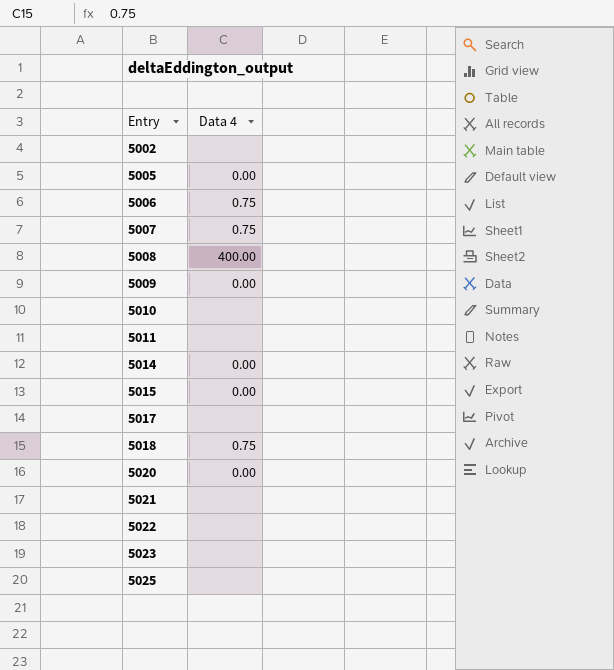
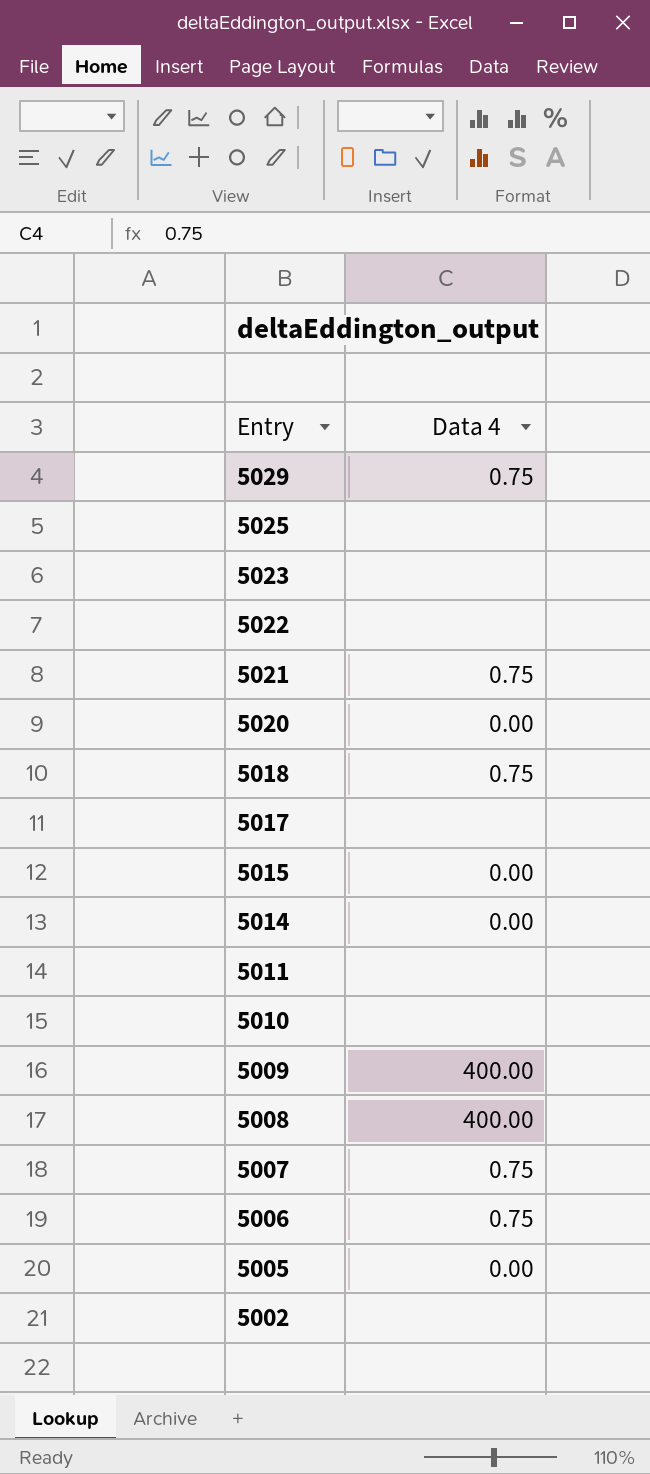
row order: Entry ascending -> Entry descending
row 5029: none -> 0.75
5021 | Data 4: none -> 0.75
5009 | Data 4: 0.00 -> 400.00

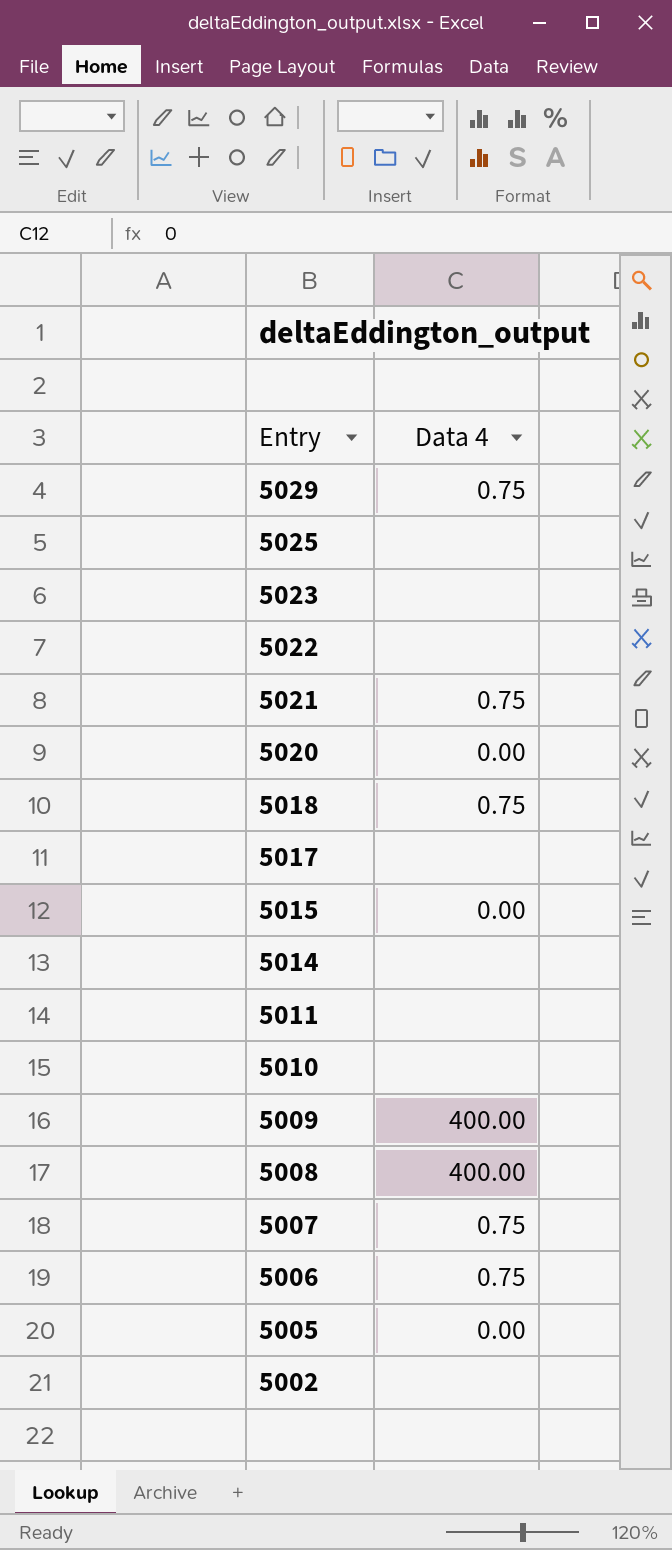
5014 | Data 4: 0.00 -> none

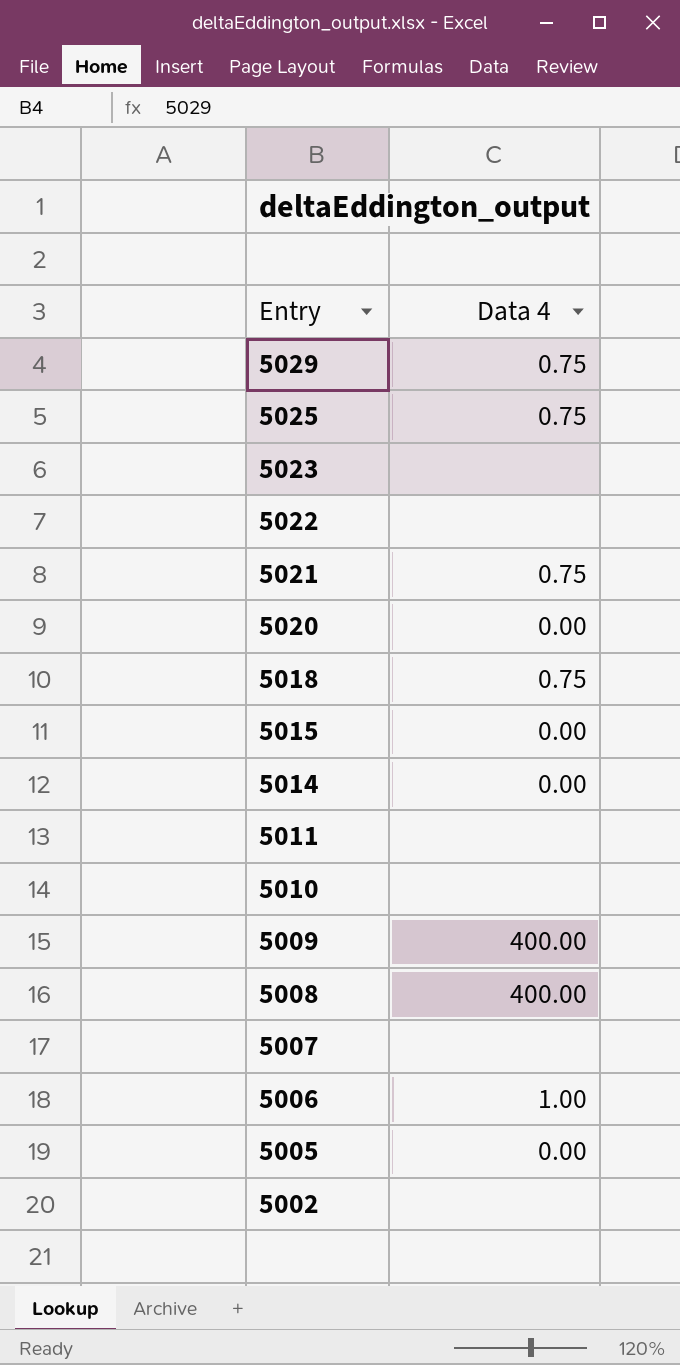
row 5017: none -> none
5025 | Data 4: none -> 0.75
5014 | Data 4: none -> 0.00
5007 | Data 4: 0.75 -> none
5006 | Data 4: 0.75 -> 1.00

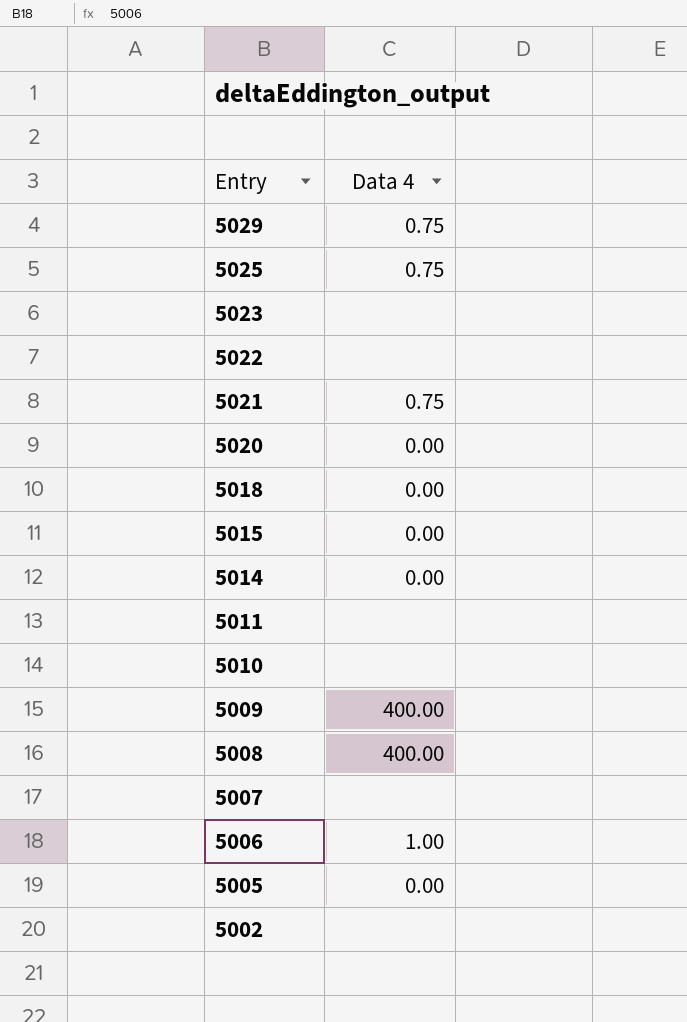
5018 | Data 4: 0.75 -> 0.00

